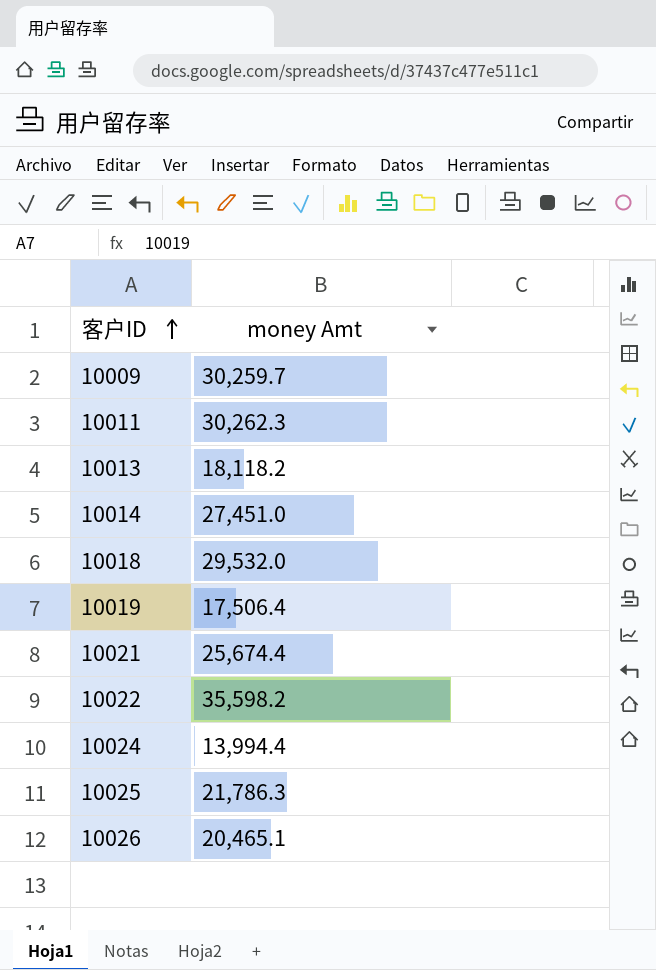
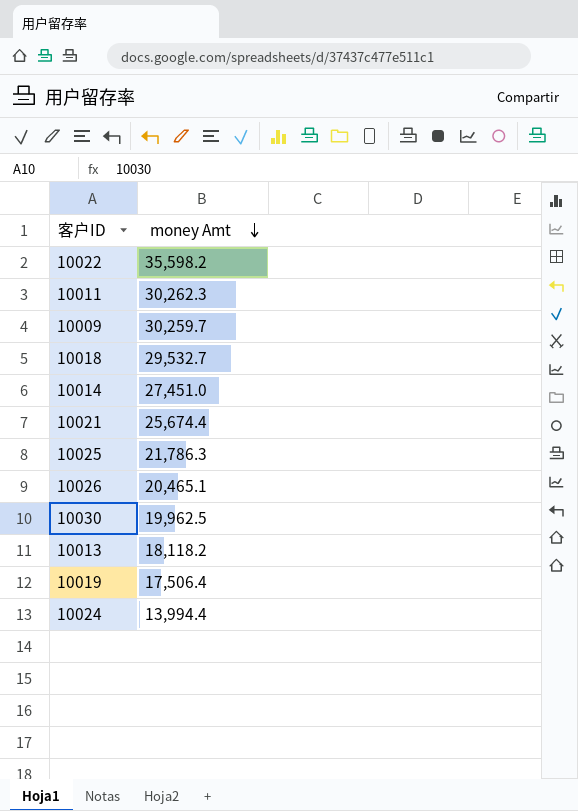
row order: 客户ID ascending -> money Amt descending
10018 | money Amt: 29,532.0 -> 29,532.7
row 10030: none -> 19,962.5

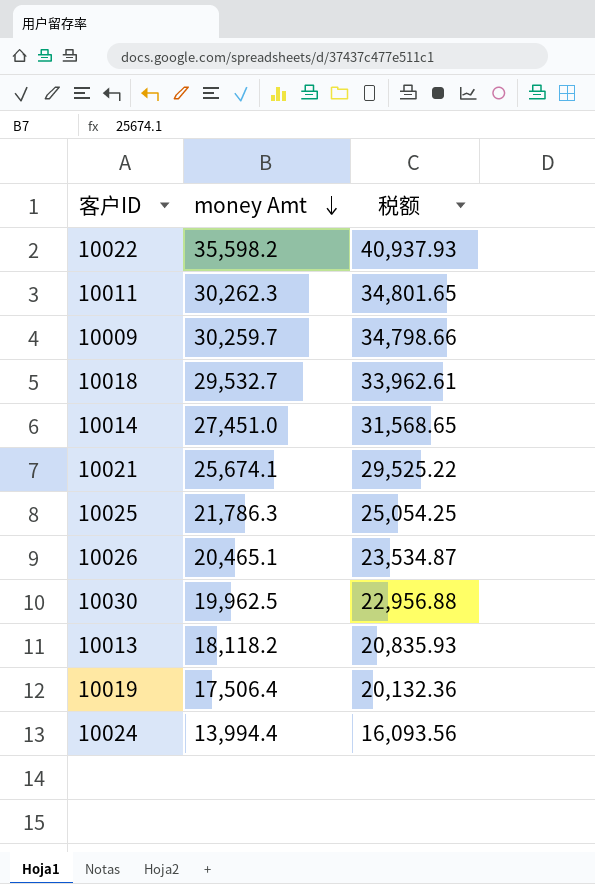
column 税额 | formula: none -> [money Amt] * 1.15
10021 | money Amt: 25,674.4 -> 25,674.1

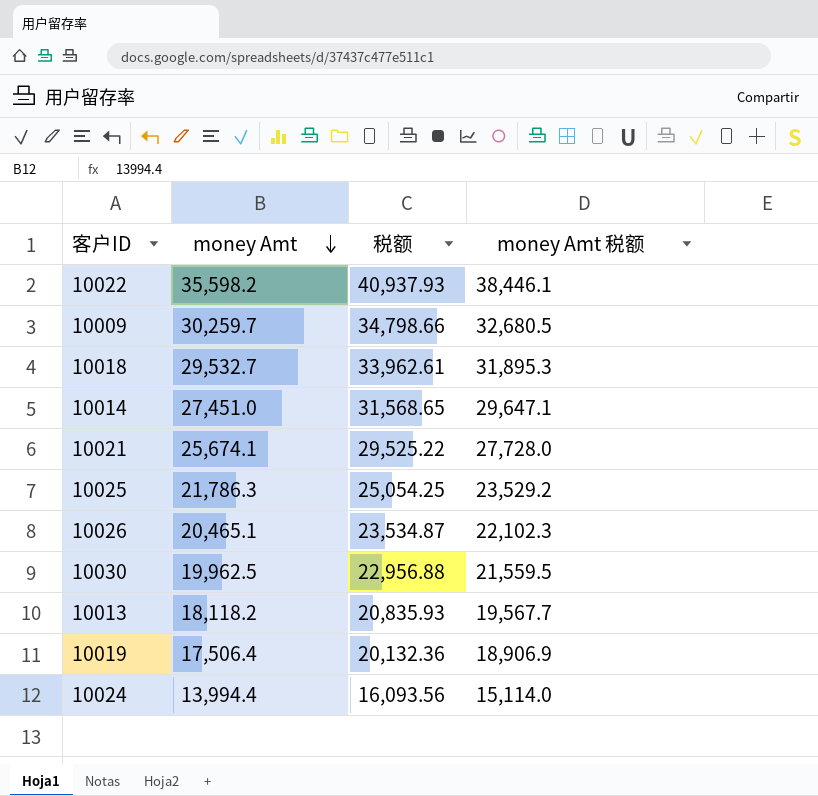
column money Amt 税额 | formula: none -> [money Amt] * 1.08
row 10011: 30,262.3 | 34,801.65 -> none

